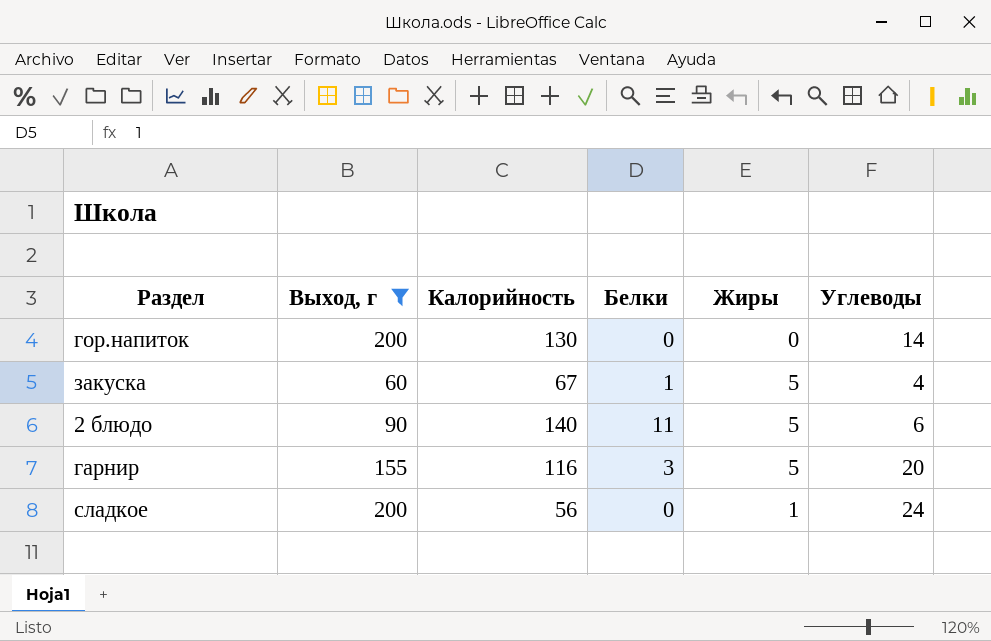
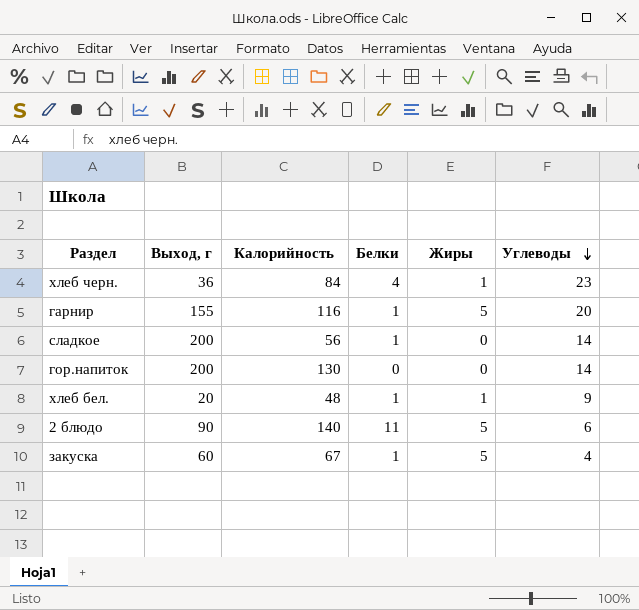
filter: Выход, г >= 60 -> none
row order: none -> Углеводы descending
гарнир | Белки: 3 -> 1
сладкое | Белки: 0 -> 1
сладкое | Жиры: 1 -> 0
сладкое | Углеводы: 24 -> 14

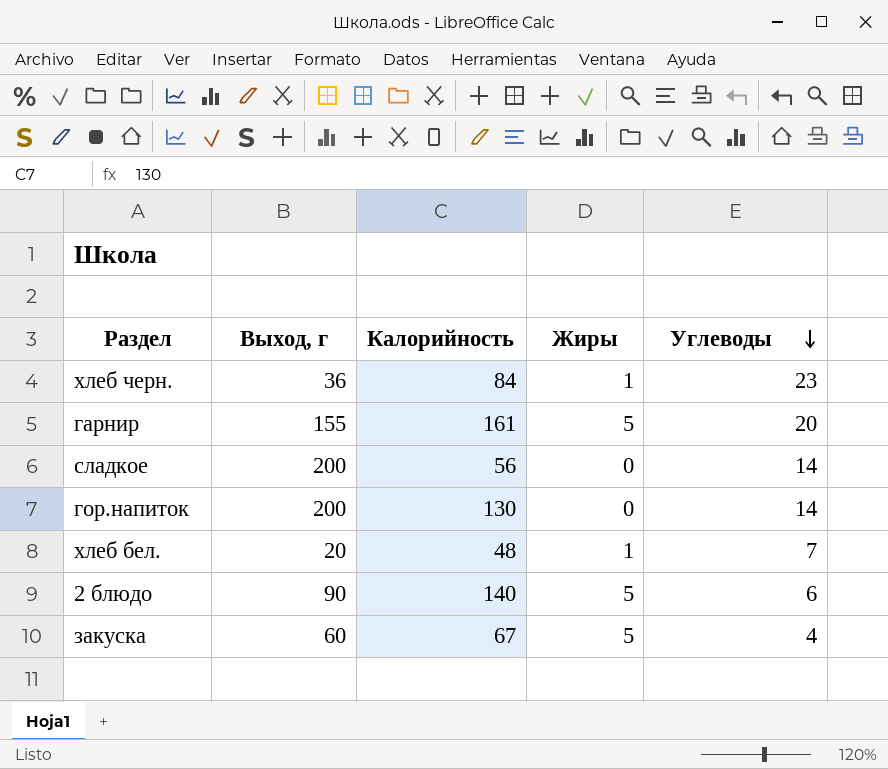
column Белки | position: 4 -> none
гарнир | Калорийность: 116 -> 161
хлеб бел. | Углеводы: 9 -> 7

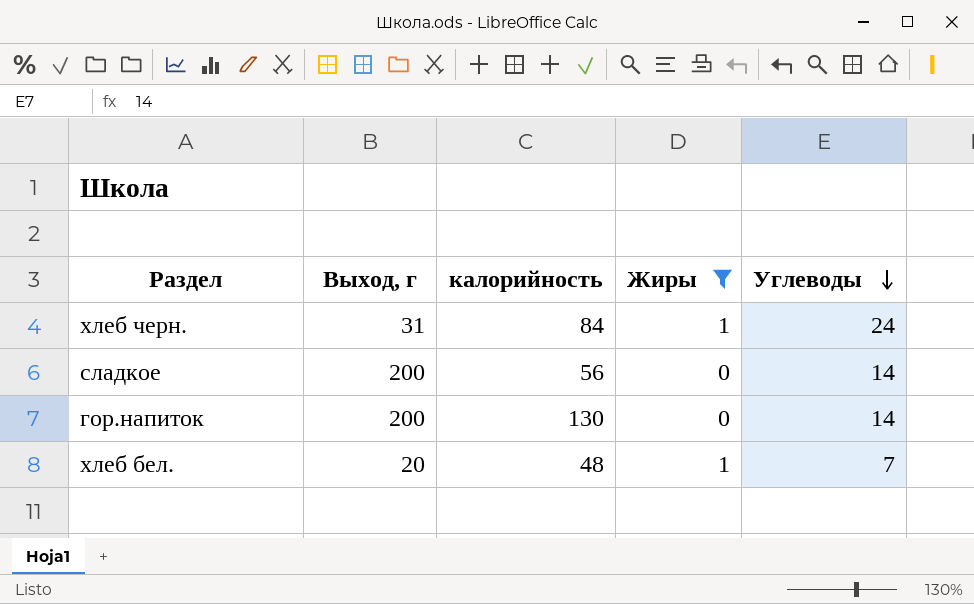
filter: none -> Жиры != 5
column name: Калорийность -> калорийность
хлеб черн. | Выход, г: 36 -> 31
хлеб черн. | Углеводы: 23 -> 24

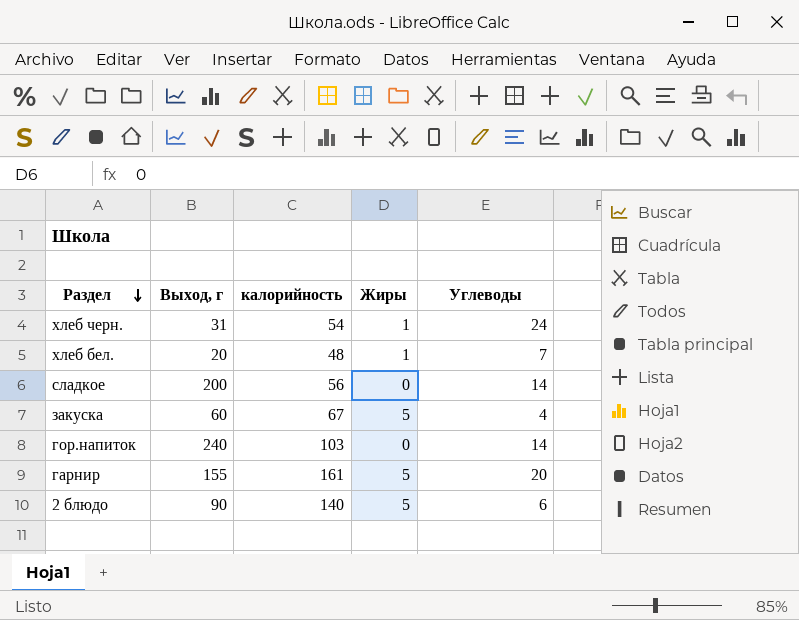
filter: Жиры != 5 -> none
row order: Углеводы descending -> Раздел descending
хлеб черн. | калорийность: 84 -> 54
гор.напиток | Выход, г: 200 -> 240
гор.напиток | калорийность: 130 -> 103

